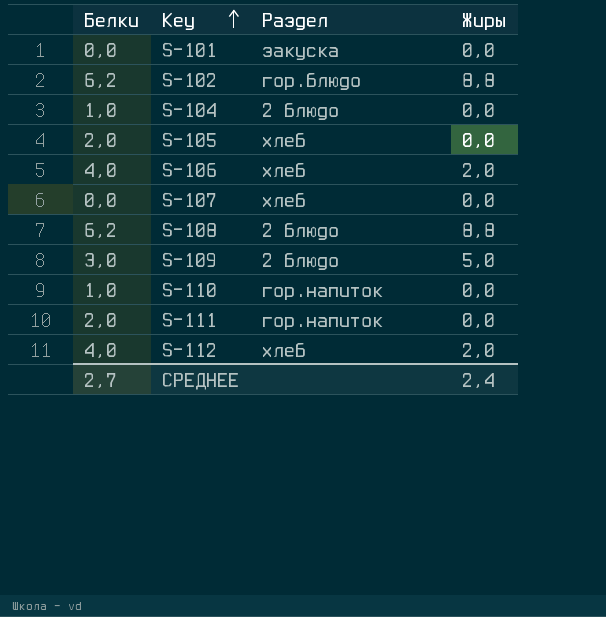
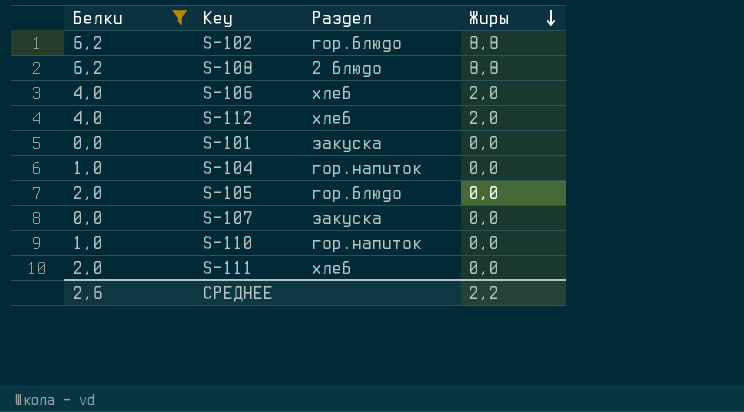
filter: none -> Белки != 3,0
row order: Key ascending -> Жиры descending
S-104 | Раздел: 2 блюдо -> гор.напиток
S-105 | Раздел: хлеб -> гор.блюдо
S-107 | Раздел: хлеб -> закуска
S-111 | Раздел: гор.напиток -> хлеб
СРЕДНЕЕ | Белки: 2,7 -> 2,6
СРЕДНЕЕ | Жиры: 2,4 -> 2,2

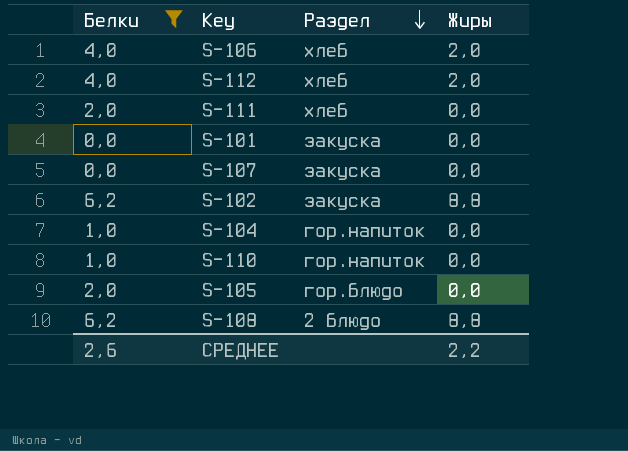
row order: Жиры descending -> Раздел descending
S-102 | Раздел: гор.блюдо -> закуска

